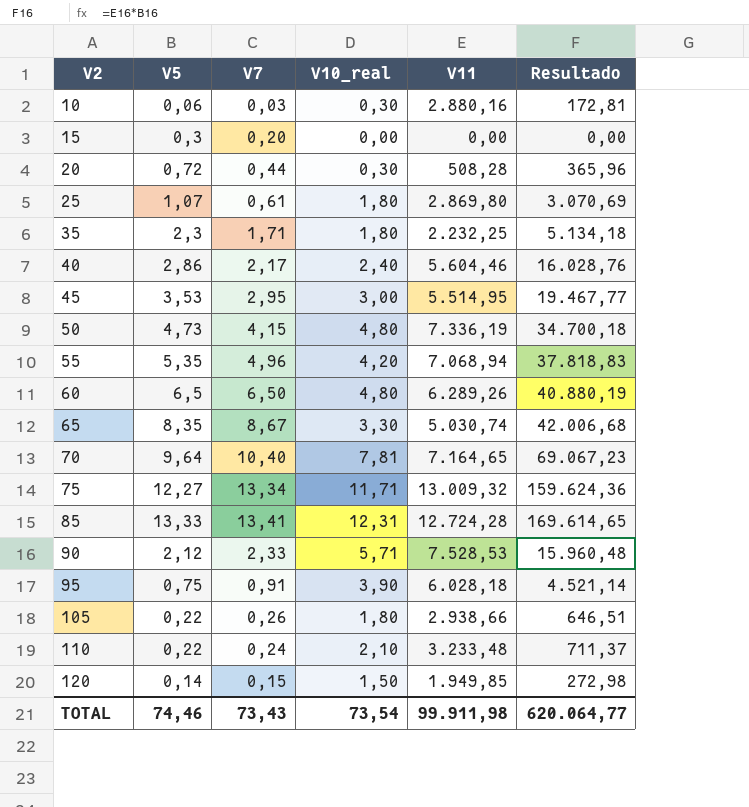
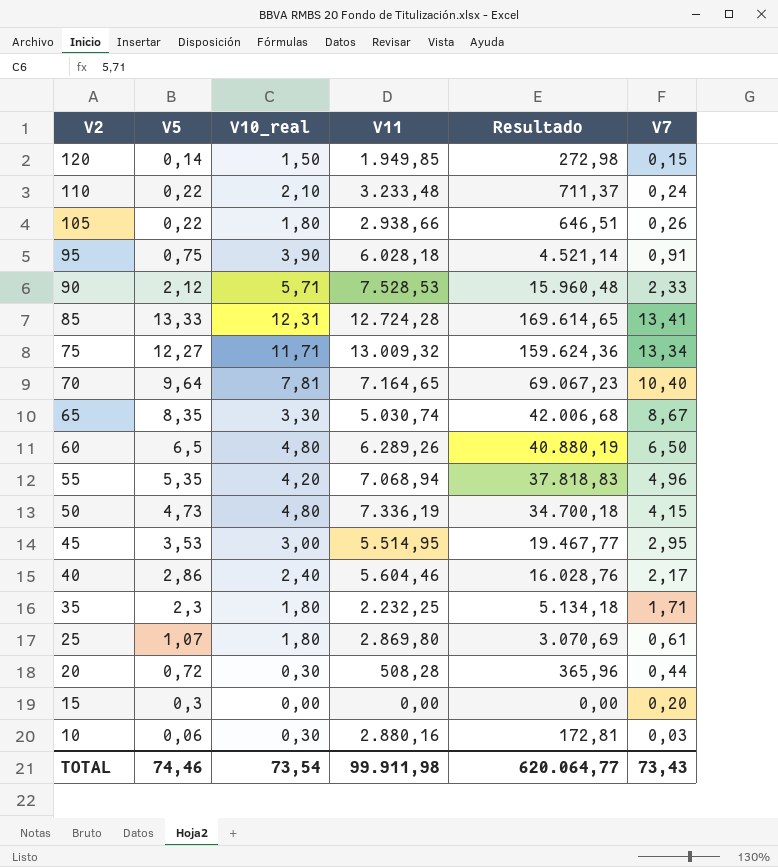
row order: V2 ascending -> V2 descending
column V7 | position: 3 -> 6

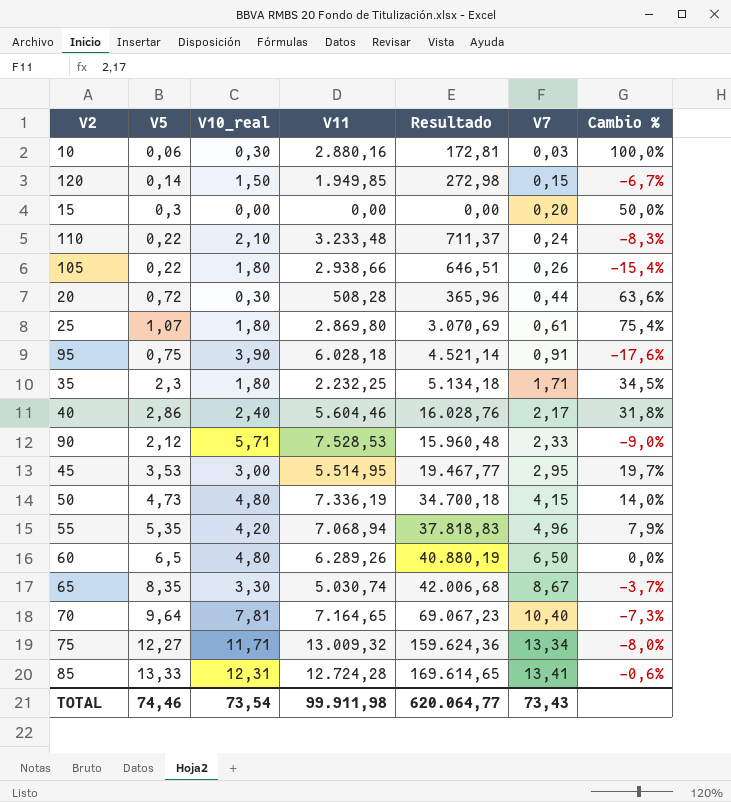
row order: V2 descending -> V7 ascending
column Cambio % | formula: none -> ([V5] - [V7]) / [V7]

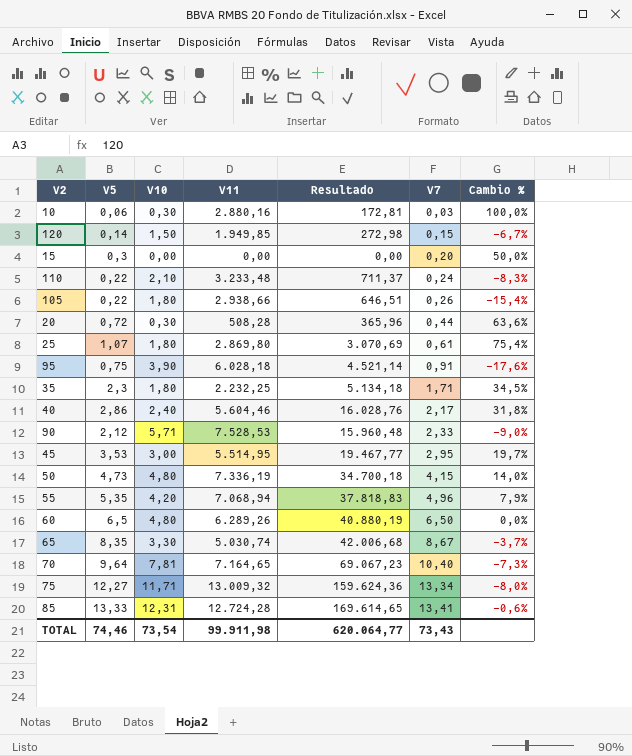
column name: V10_real -> V10

